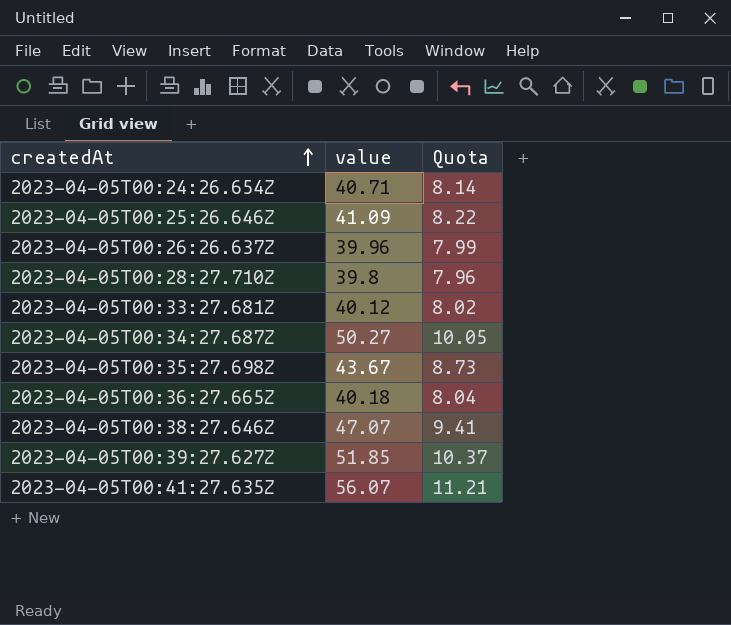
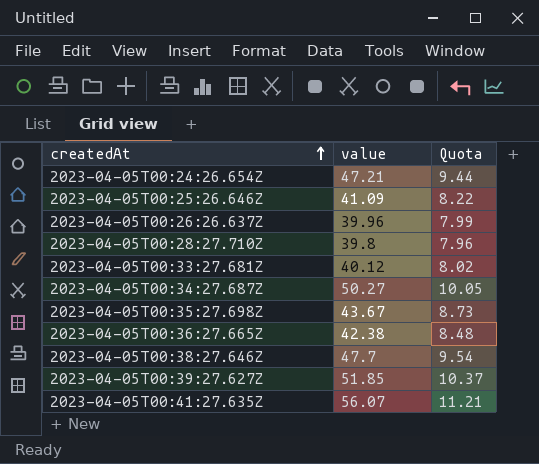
2023-04-05T00:24:26.654Z | value: 40.71 -> 47.21
2023-04-05T00:24:26.654Z | Quota: 8.14 -> 9.44
2023-04-05T00:36:27.665Z | value: 40.18 -> 42.38
2023-04-05T00:36:27.665Z | Quota: 8.04 -> 8.48
2023-04-05T00:38:27.646Z | value: 47.07 -> 47.7
2023-04-05T00:38:27.646Z | Quota: 9.41 -> 9.54

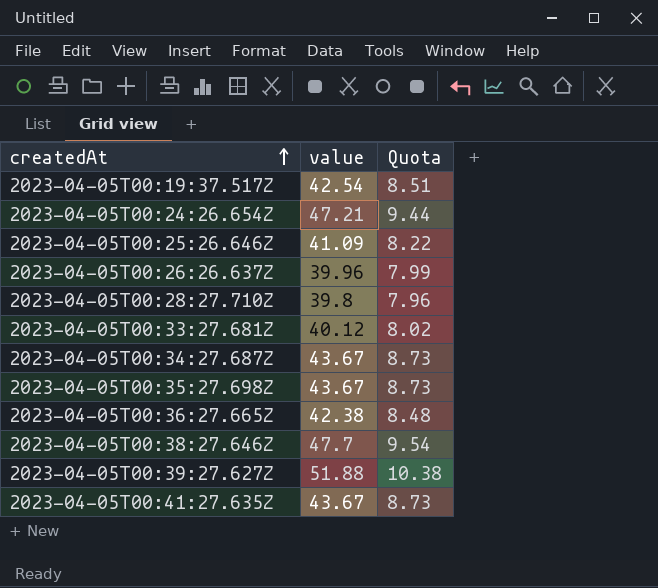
row 2023-04-05T00:19:37.517Z: none -> 42.54 | 8.51
2023-04-05T00:34:27.687Z | value: 50.27 -> 43.67
2023-04-05T00:34:27.687Z | Quota: 10.05 -> 8.73
2023-04-05T00:39:27.627Z | value: 51.85 -> 51.88
2023-04-05T00:39:27.627Z | Quota: 10.37 -> 10.38
2023-04-05T00:41:27.635Z | value: 56.07 -> 43.67
2023-04-05T00:41:27.635Z | Quota: 11.21 -> 8.73

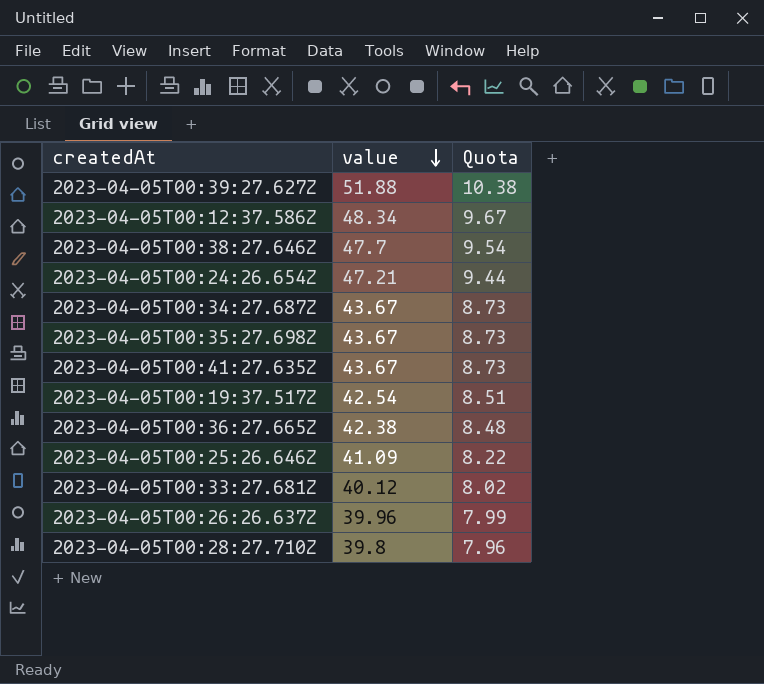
row order: createdAt ascending -> value descending
row 2023-04-05T00:12:37.586Z: none -> 48.34 | 9.67

